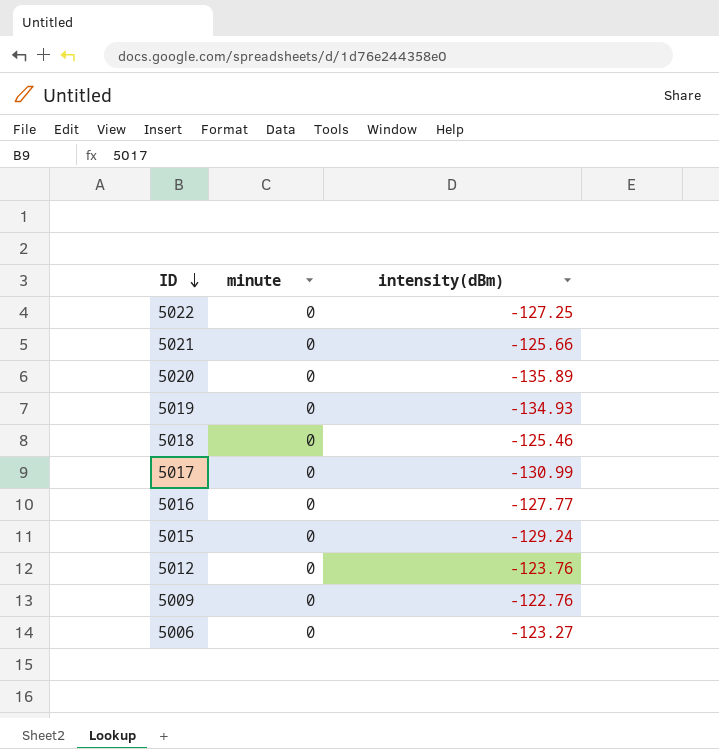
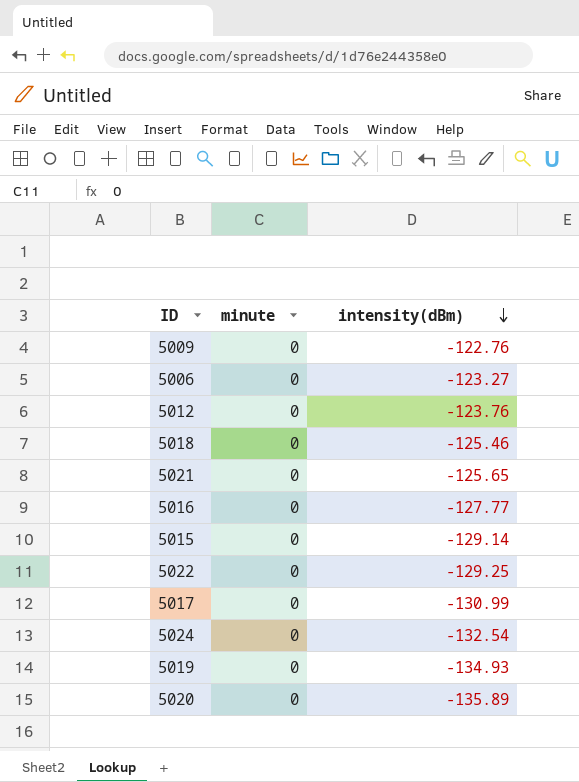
row order: ID descending -> intensity(dBm) descending
5021 | intensity(dBm): -125.66 -> -125.65
5015 | intensity(dBm): -129.24 -> -129.14
5022 | intensity(dBm): -127.25 -> -129.25
row 5024: none -> 0 | -132.54

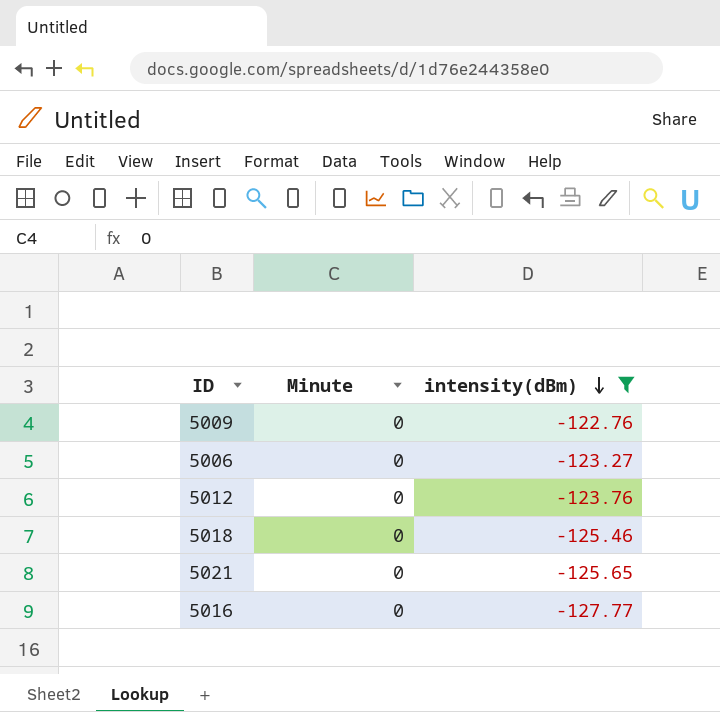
filter: none -> intensity(dBm) >= -127.77
column name: minute -> Minute

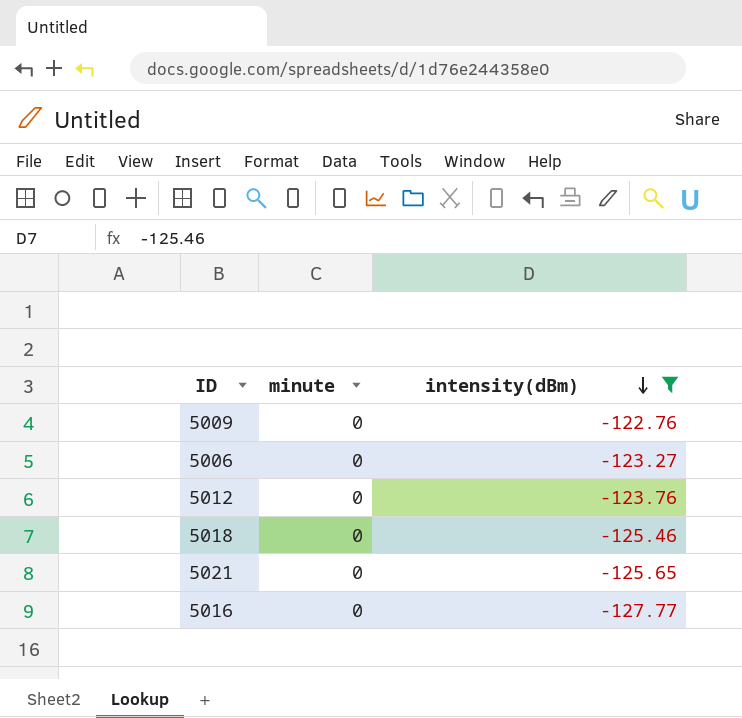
column name: Minute -> minute

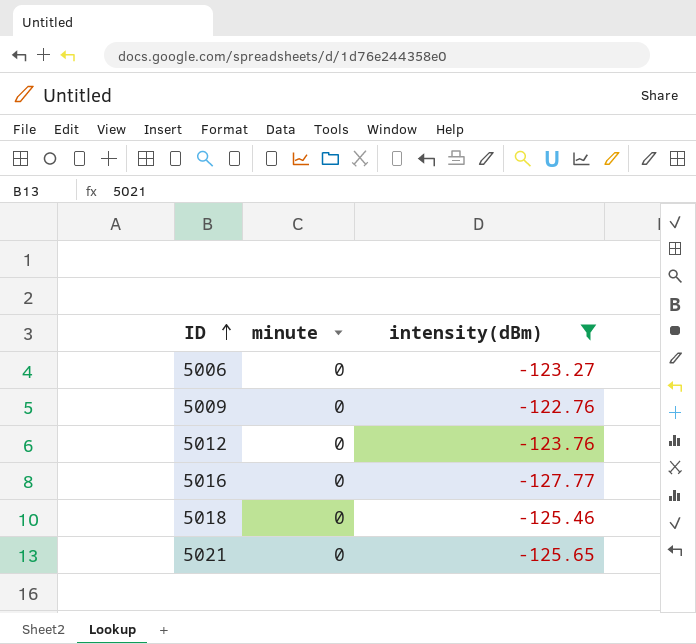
row order: intensity(dBm) descending -> ID ascending

